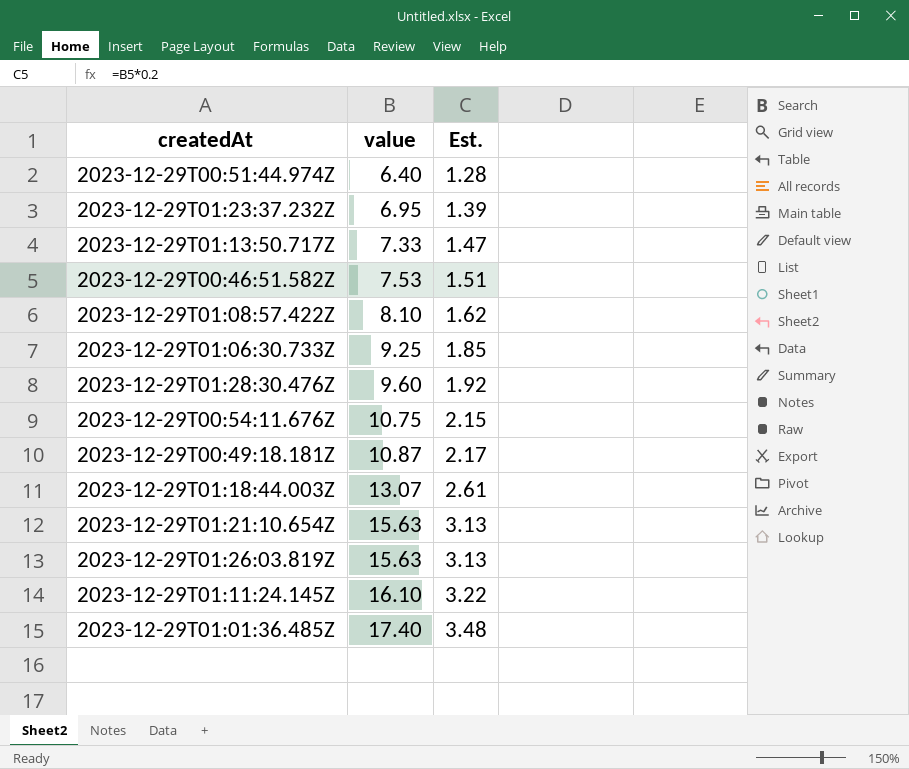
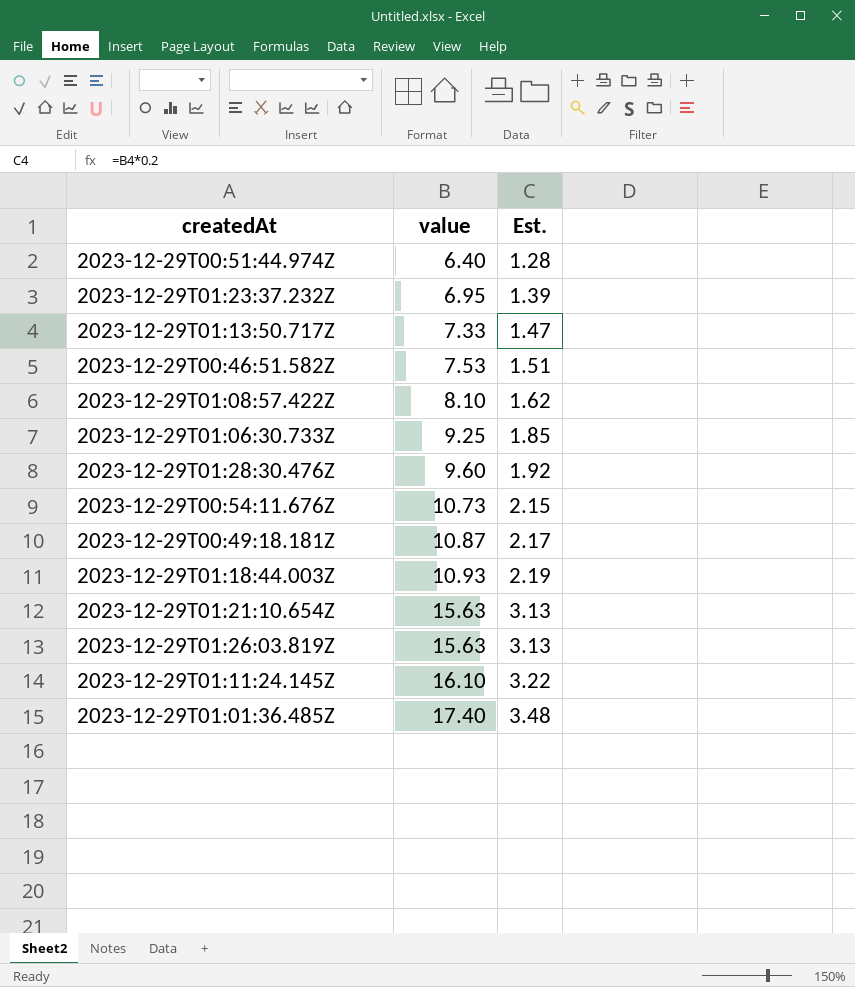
2023-12-29T00:54:11.676Z | value: 10.75 -> 10.73
2023-12-29T01:18:44.003Z | value: 13.07 -> 10.93
2023-12-29T01:18:44.003Z | Est.: 2.61 -> 2.19

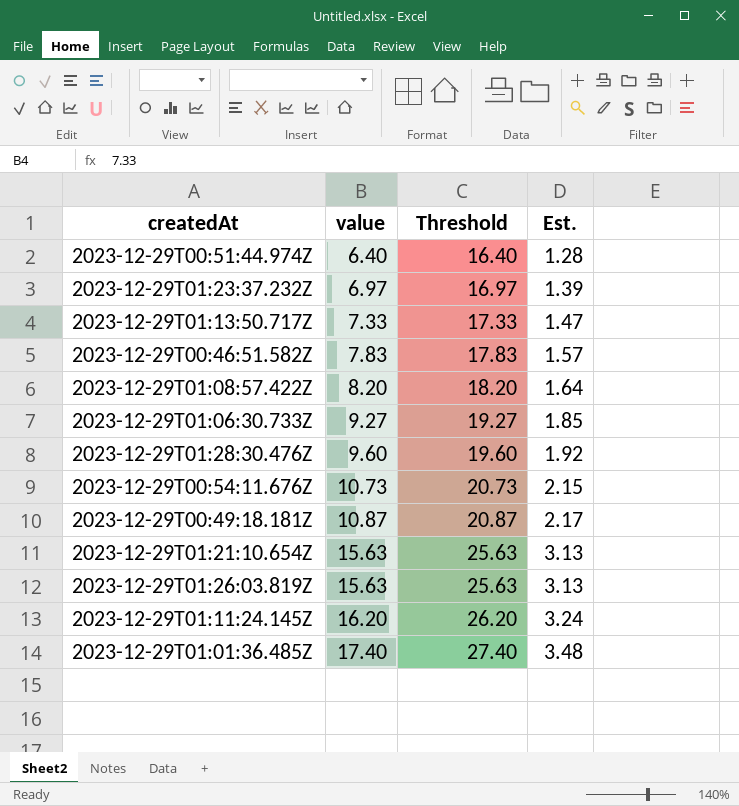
column Threshold | formula: none -> [value] + 10
row 2023-12-29T01:18:44.003Z: 10.93 | 2.19 -> none
2023-12-29T01:23:37.232Z | value: 6.95 -> 6.97
2023-12-29T00:46:51.582Z | value: 7.53 -> 7.83
2023-12-29T00:46:51.582Z | Est.: 1.51 -> 1.57
2023-12-29T01:08:57.422Z | value: 8.10 -> 8.20
2023-12-29T01:08:57.422Z | Est.: 1.62 -> 1.64
2023-12-29T01:06:30.733Z | value: 9.25 -> 9.27
2023-12-29T01:11:24.145Z | value: 16.10 -> 16.20
2023-12-29T01:11:24.145Z | Est.: 3.22 -> 3.24

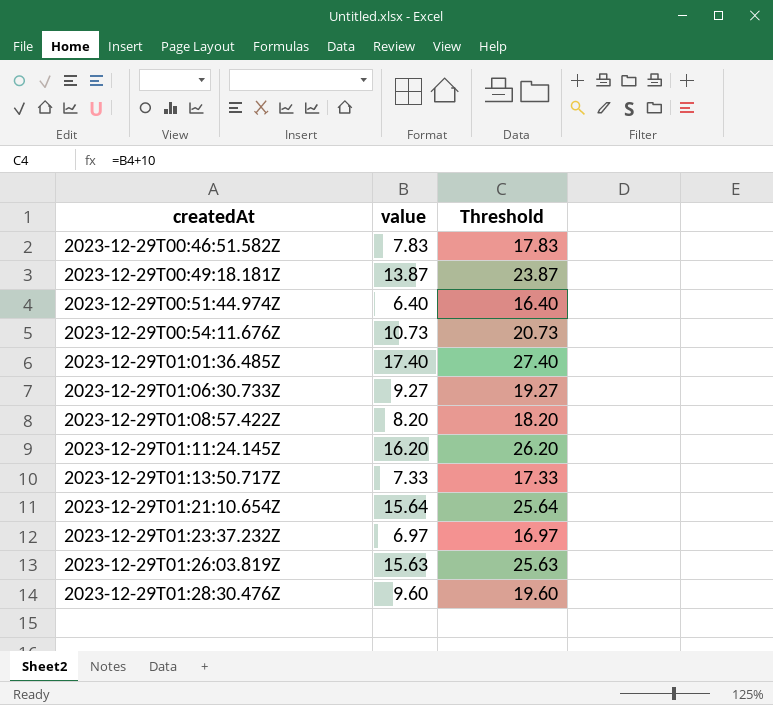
row order: value ascending -> createdAt ascending
column Est. | formula: [value] * 0.2 -> none
2023-12-29T00:49:18.181Z | value: 10.87 -> 13.87
2023-12-29T00:49:18.181Z | Threshold: 20.87 -> 23.87
2023-12-29T01:21:10.654Z | value: 15.63 -> 15.64
2023-12-29T01:21:10.654Z | Threshold: 25.63 -> 25.64

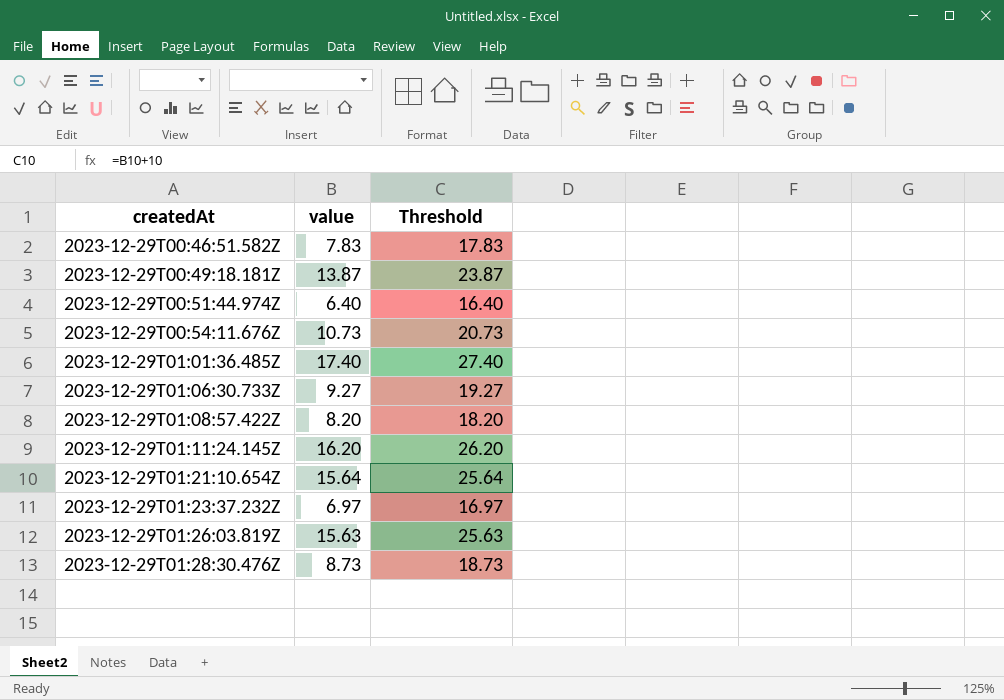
row 2023-12-29T01:13:50.717Z: 7.33 | 17.33 -> none
2023-12-29T01:28:30.476Z | value: 9.60 -> 8.73
2023-12-29T01:28:30.476Z | Threshold: 19.60 -> 18.73

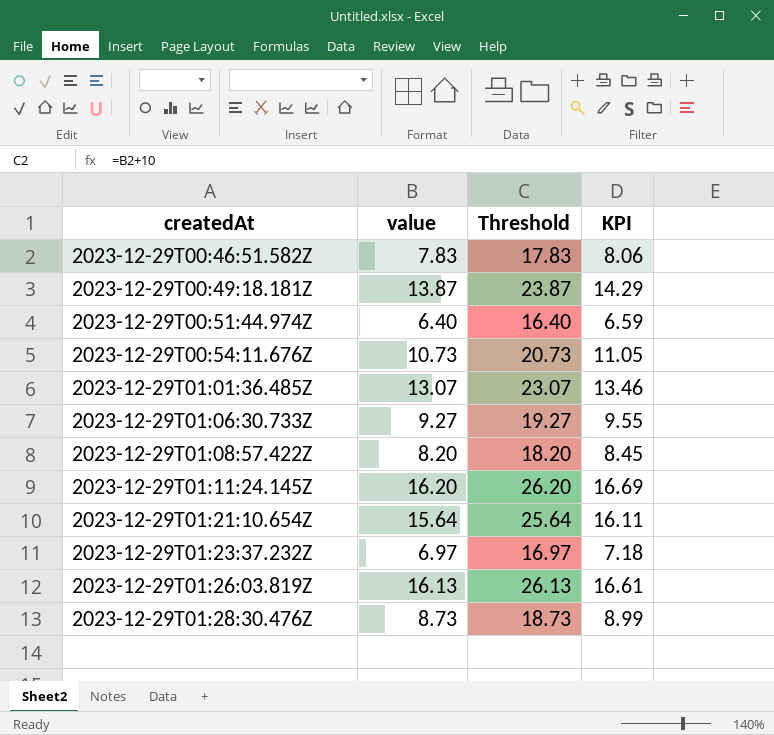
column KPI | formula: none -> [value] * 1.03
2023-12-29T01:01:36.485Z | value: 17.40 -> 13.07
2023-12-29T01:01:36.485Z | Threshold: 27.40 -> 23.07
2023-12-29T01:26:03.819Z | value: 15.63 -> 16.13
2023-12-29T01:26:03.819Z | Threshold: 25.63 -> 26.13

